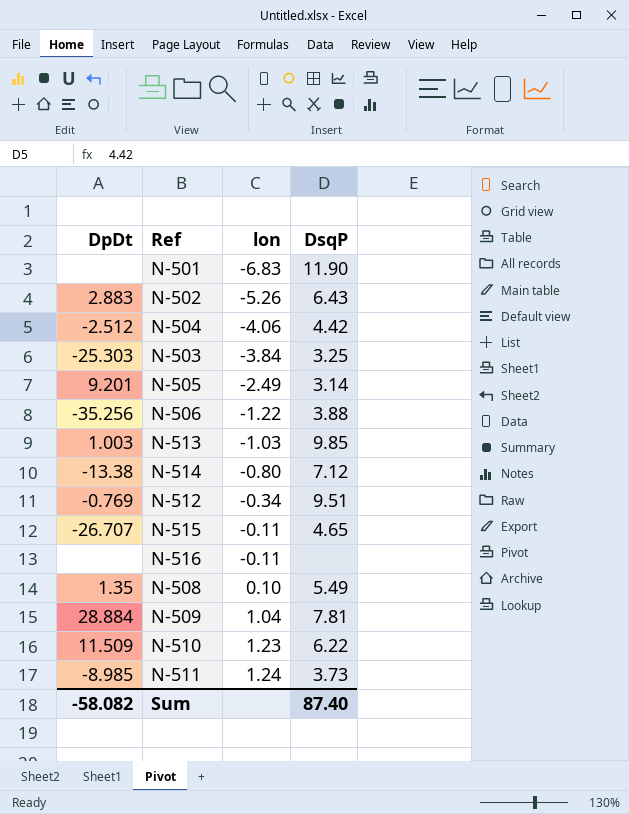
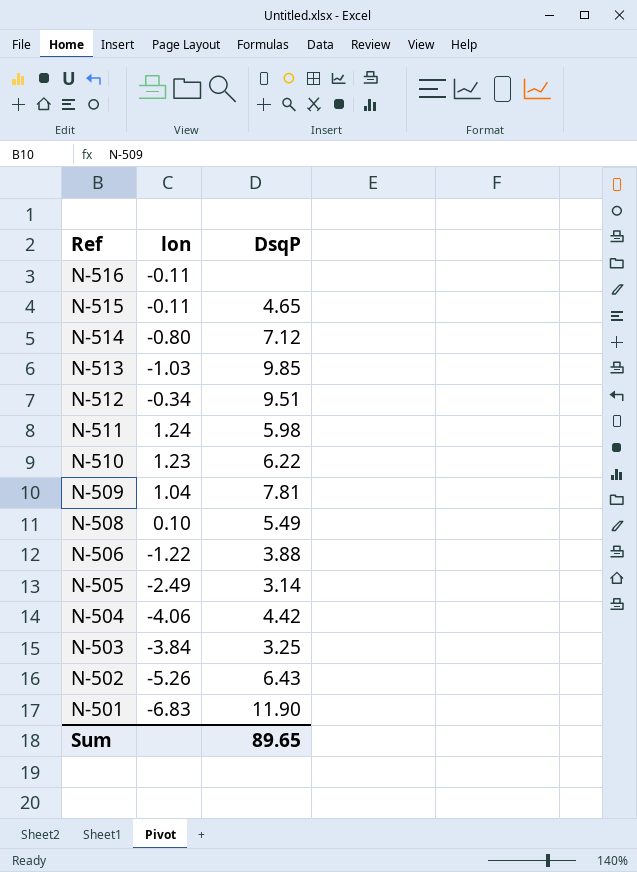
row order: lon ascending -> Ref descending
column DpDt | position: 1 -> none
N-511 | DsqP: 3.73 -> 5.98
Sum | DsqP: 87.40 -> 89.65

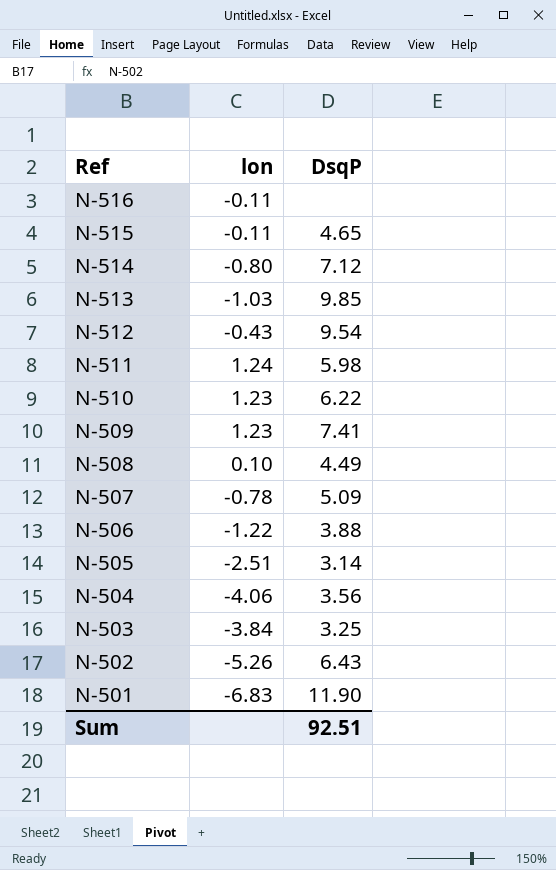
N-512 | lon: -0.34 -> -0.43
N-512 | DsqP: 9.51 -> 9.54
N-509 | lon: 1.04 -> 1.23
N-509 | DsqP: 7.81 -> 7.41
N-508 | DsqP: 5.49 -> 4.49
row N-507: none -> -0.78 | 5.09
N-505 | lon: -2.49 -> -2.51
N-504 | DsqP: 4.42 -> 3.56
Sum | DsqP: 89.65 -> 92.51

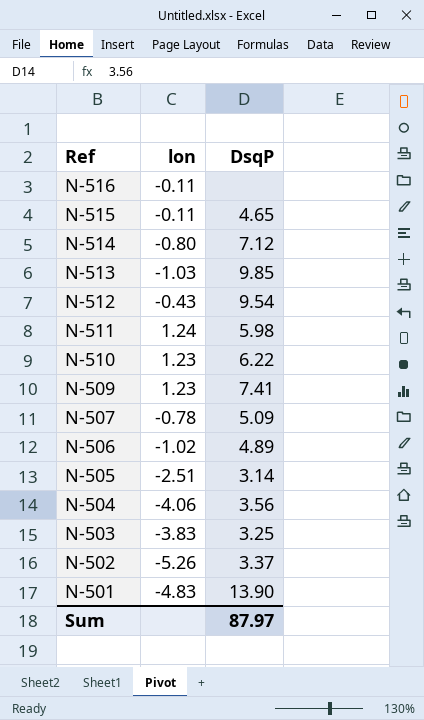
row N-508: 0.10 | 4.49 -> none
N-506 | lon: -1.22 -> -1.02
N-506 | DsqP: 3.88 -> 4.89
N-503 | lon: -3.84 -> -3.83
N-502 | DsqP: 6.43 -> 3.37
N-501 | lon: -6.83 -> -4.83
N-501 | DsqP: 11.90 -> 13.90
Sum | DsqP: 92.51 -> 87.97

